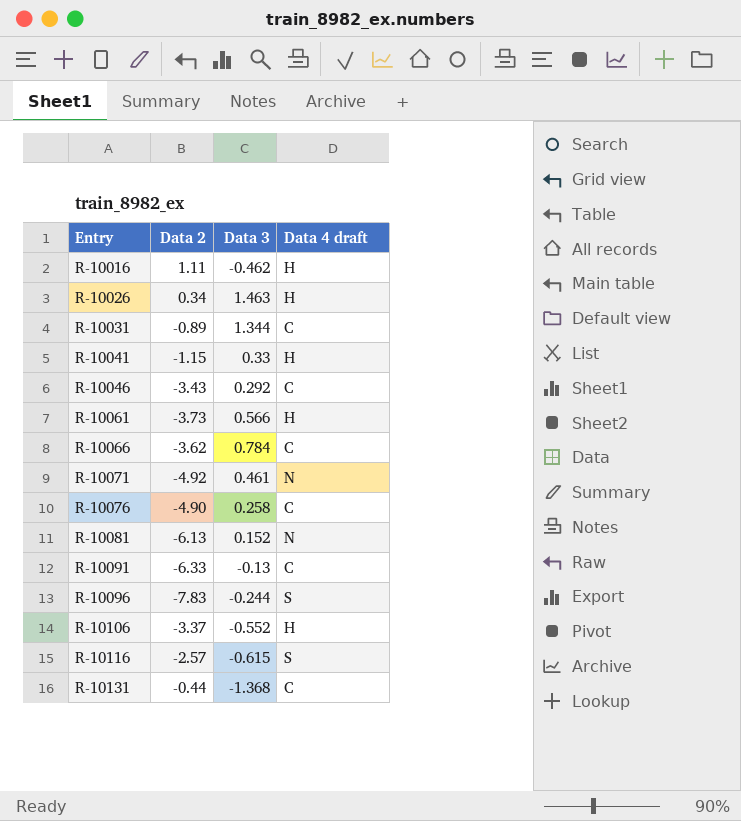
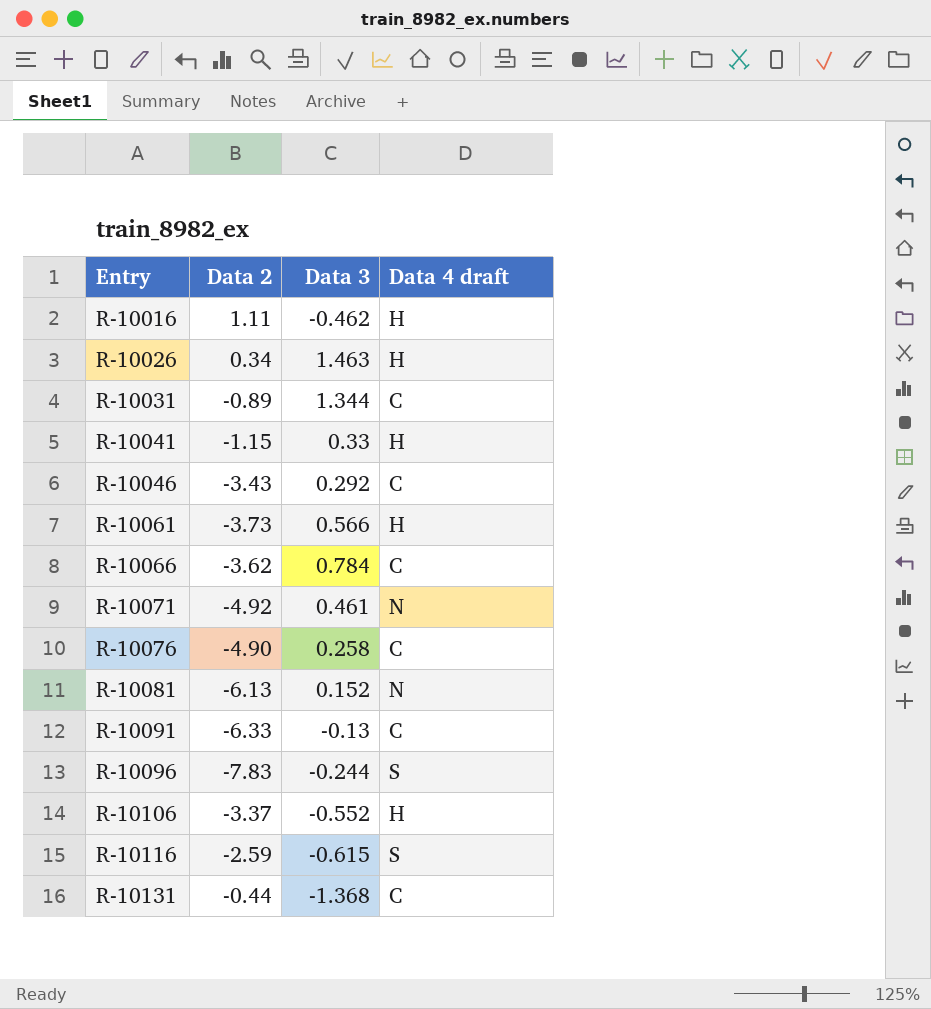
R-10116 | Data 2: -2.57 -> -2.59

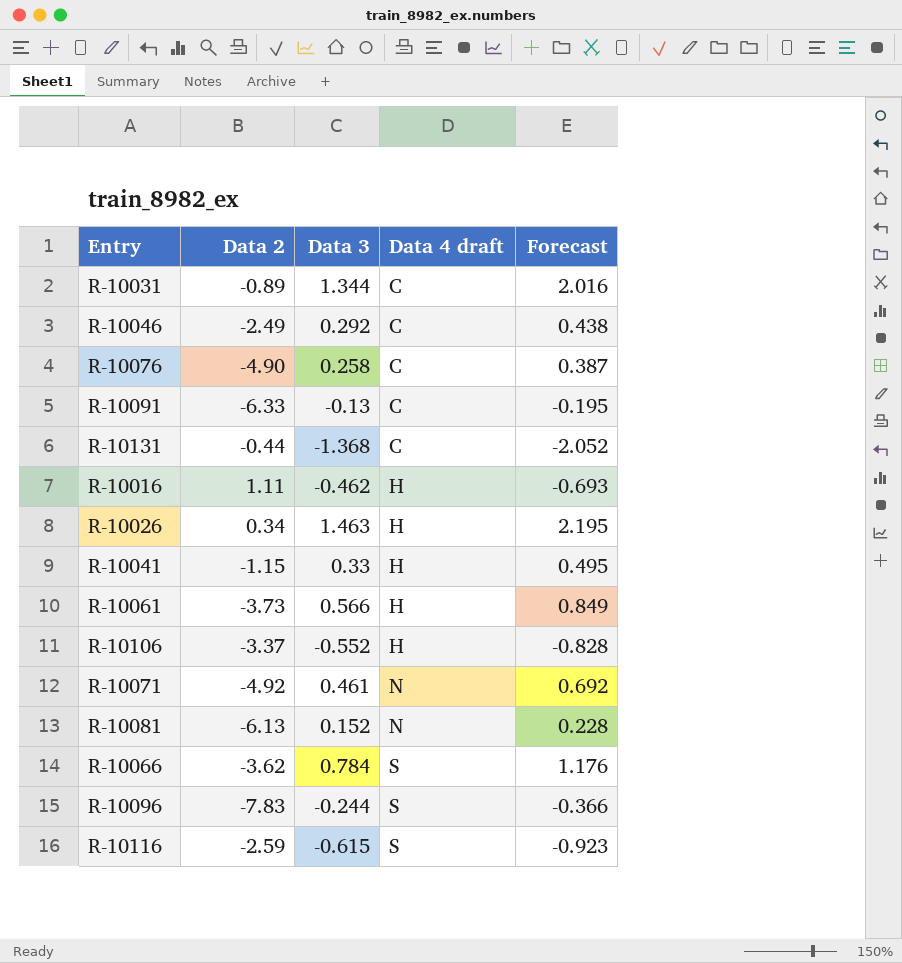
row order: Entry ascending -> Data 4 draft ascending
column Forecast | formula: none -> [Data 3] * 1.5
R-10046 | Data 2: -3.43 -> -2.49
R-10066 | Data 4 draft: C -> S

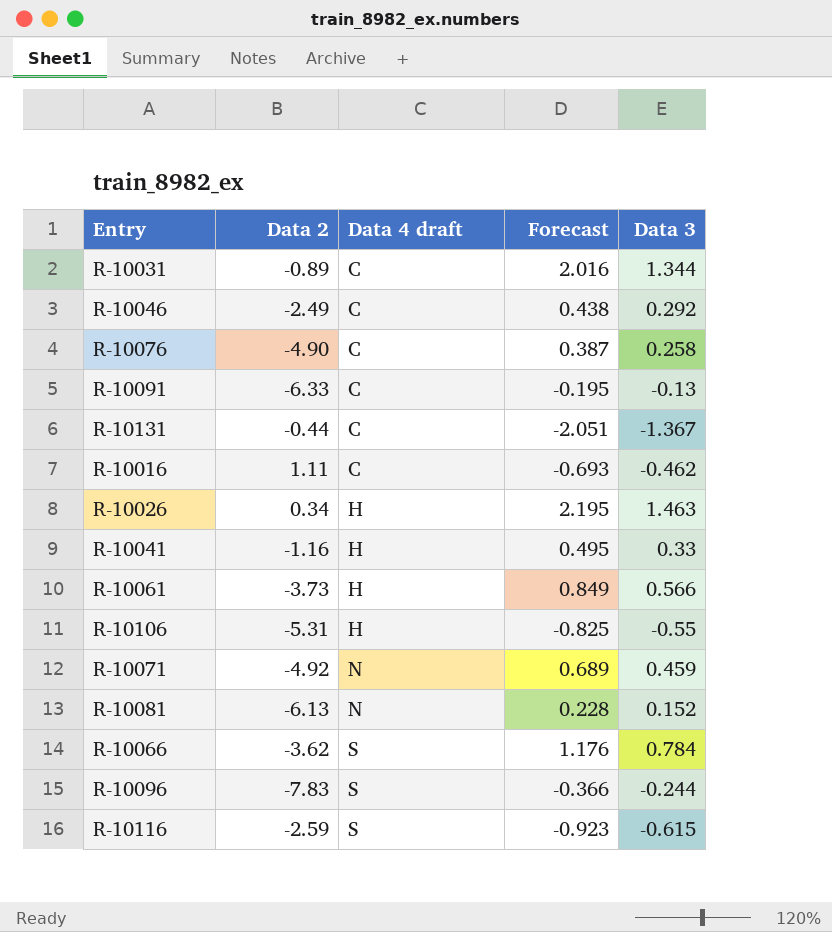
column Data 3 | position: 3 -> 5
R-10131 | Forecast: -2.052 -> -2.051
R-10131 | Data 3: -1.368 -> -1.367
R-10016 | Data 4 draft: H -> C
R-10041 | Data 2: -1.15 -> -1.16
R-10106 | Data 2: -3.37 -> -5.31
R-10106 | Forecast: -0.828 -> -0.825
R-10106 | Data 3: -0.552 -> -0.55
R-10071 | Forecast: 0.692 -> 0.689
R-10071 | Data 3: 0.461 -> 0.459

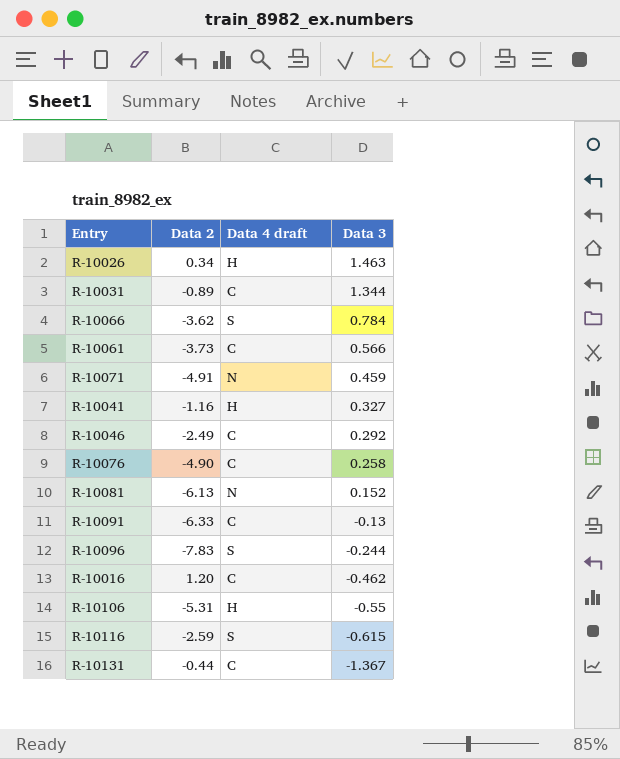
row order: Data 4 draft ascending -> Data 3 descending
column Forecast | formula: [Data 3] * 1.5 -> none
R-10061 | Data 4 draft: H -> C
R-10071 | Data 2: -4.92 -> -4.91
R-10041 | Data 3: 0.33 -> 0.327
R-10016 | Data 2: 1.11 -> 1.20

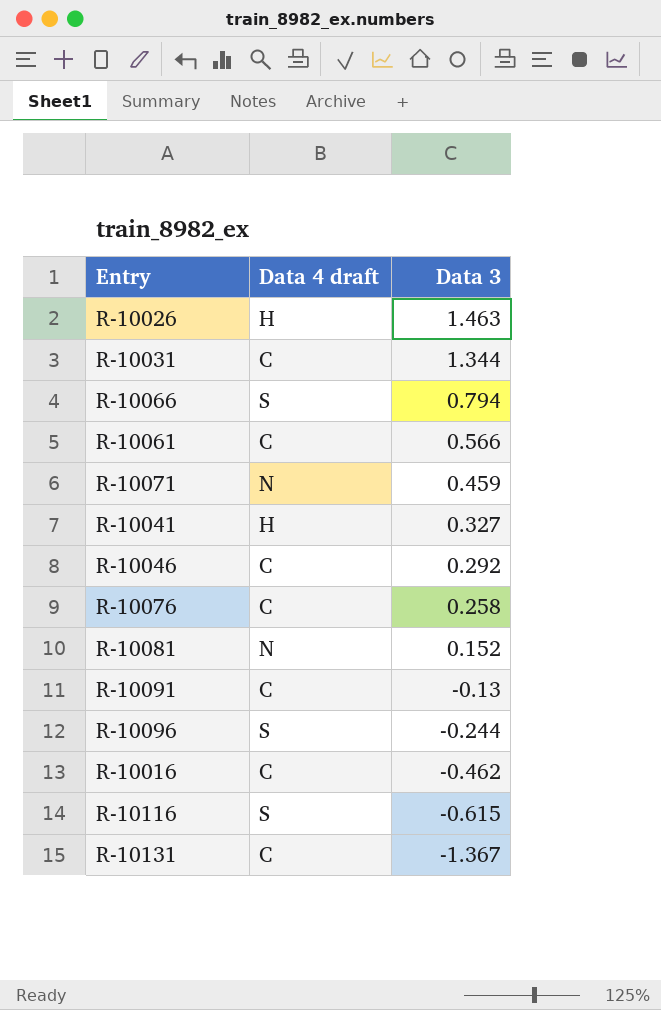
column Data 2 | position: 2 -> none
row R-10106: -5.31 | H | -0.55 -> none
R-10066 | Data 3: 0.784 -> 0.794

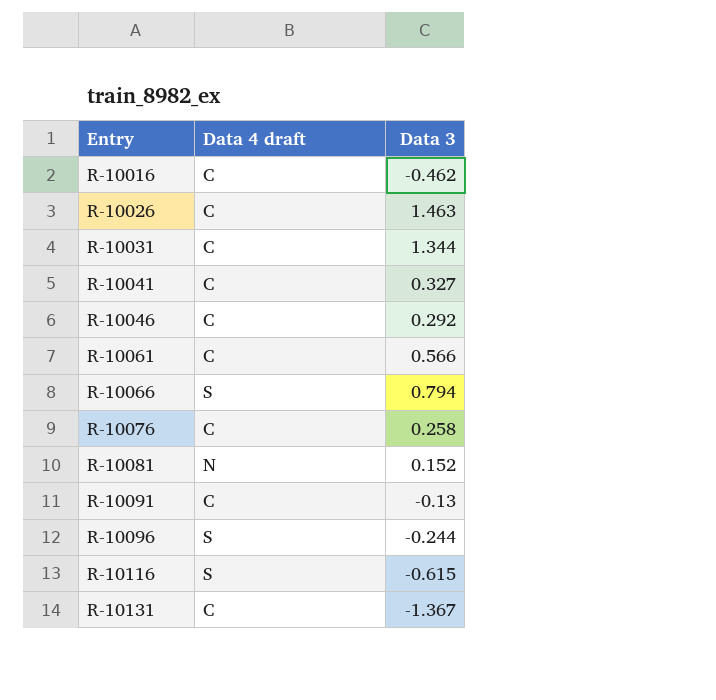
row order: Data 3 descending -> Entry ascending
row R-10071: N | 0.459 -> none
R-10026 | Data 4 draft: H -> C
R-10041 | Data 4 draft: H -> C

